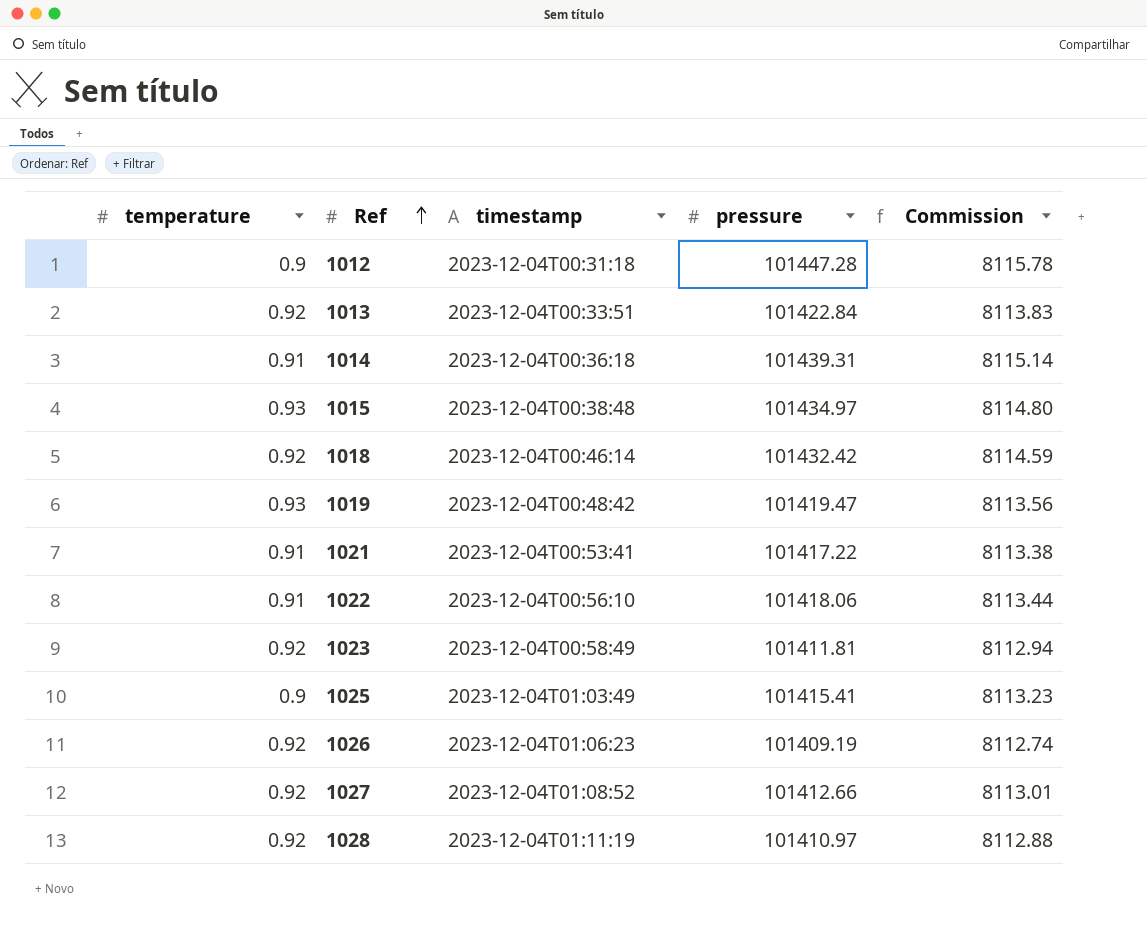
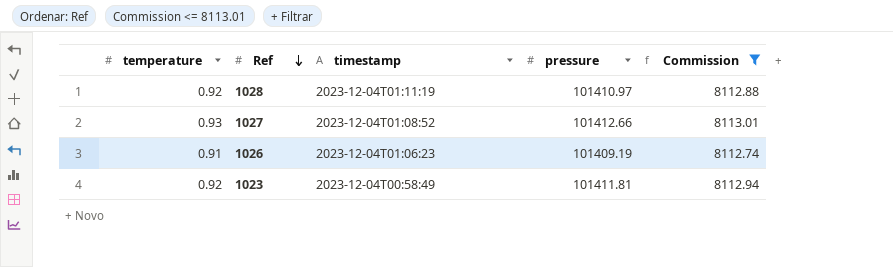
filter: none -> Commission <= 8113.01
row order: Ref ascending -> Ref descending
1027 | temperature: 0.92 -> 0.93
1026 | temperature: 0.92 -> 0.91

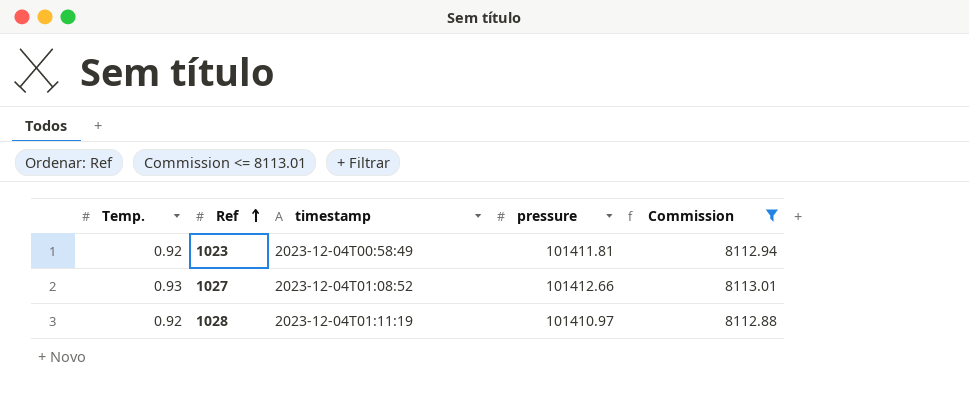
row order: Ref descending -> Ref ascending
column name: temperature -> Temp.
row 1026: 0.91 | 2023-12-04T01:06:23 | 101409.19 | 8112.74 -> none

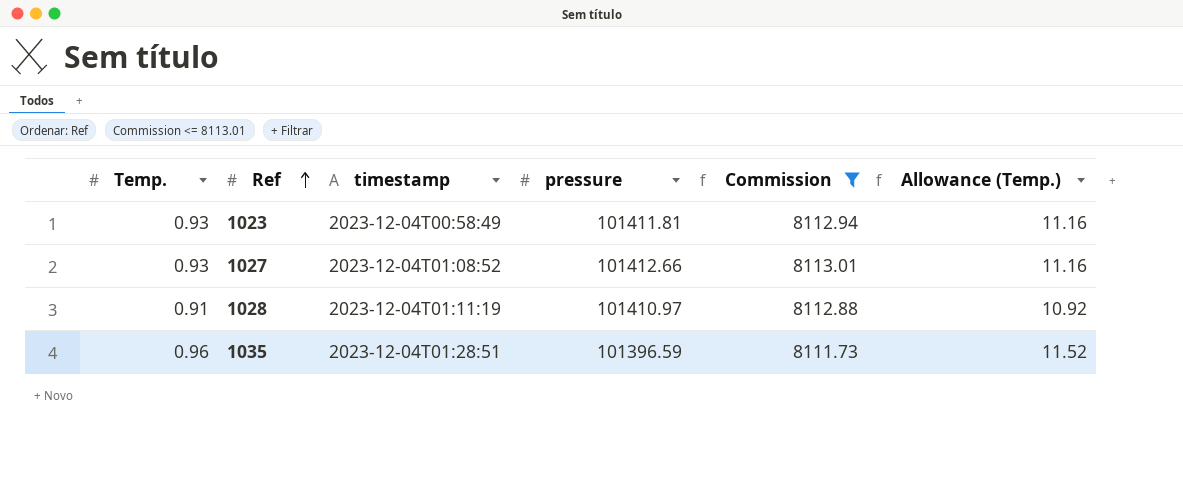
column Allowance (Temp.) | formula: none -> [Temp.] * 12
1023 | Temp.: 0.92 -> 0.93
1028 | Temp.: 0.92 -> 0.91
row 1035: none -> 0.96 | 2023-12-04T01:28:51 | 101396.59 | 8111.73 | 11.52

